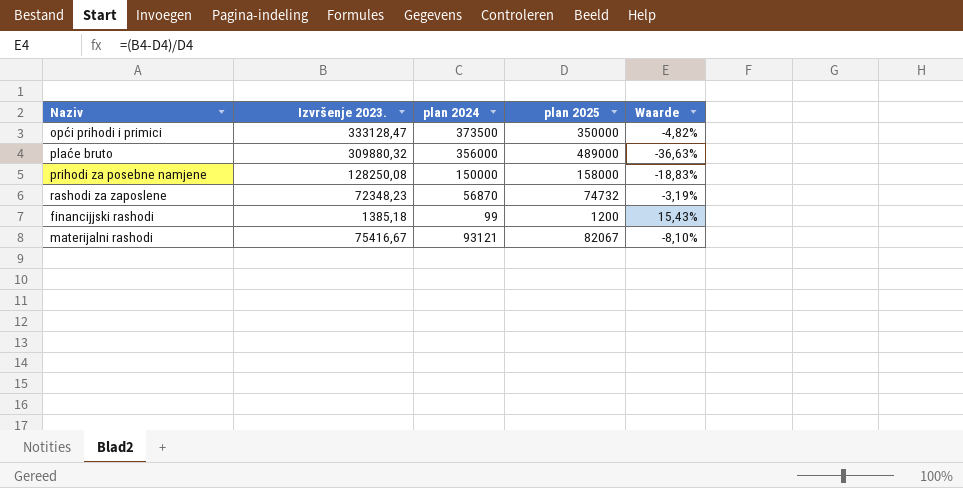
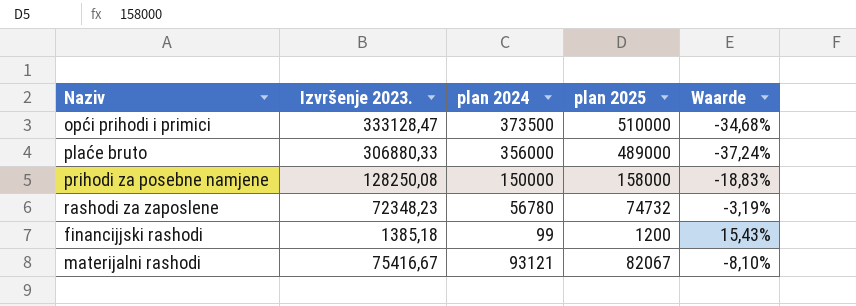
opći prihodi i primici | plan 2025: 350000 -> 510000
opći prihodi i primici | Waarde: -4,82% -> -34,68%
plaće bruto | Izvršenje 2023.: 309880,32 -> 306880,33
plaće bruto | Waarde: -36,63% -> -37,24%
rashodi za zaposlene | plan 2024: 56870 -> 56780

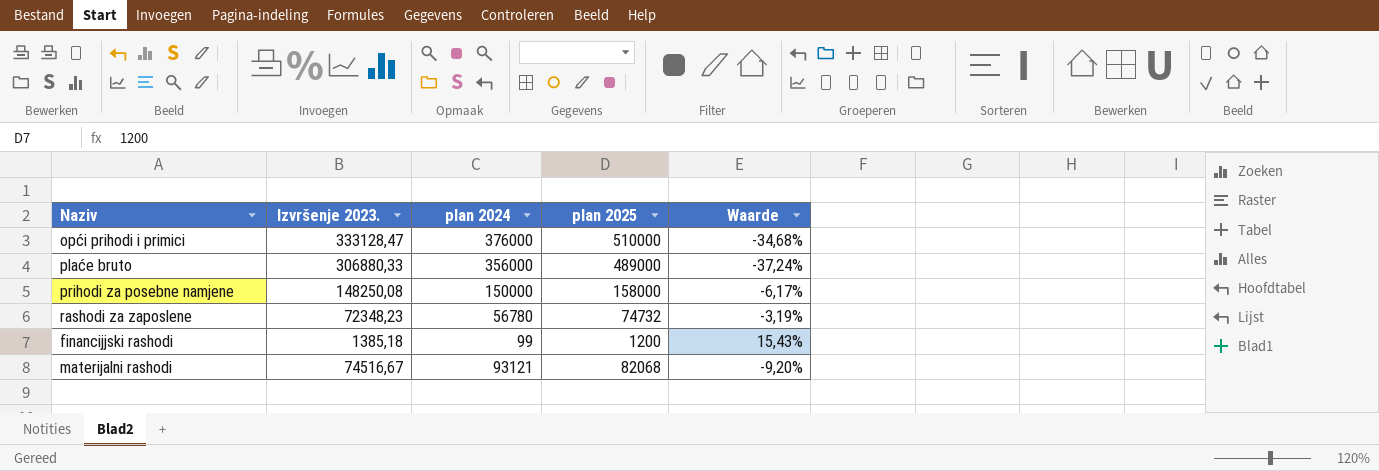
opći prihodi i primici | plan 2024: 373500 -> 376000
prihodi za posebne namjene | Izvršenje 2023.: 128250,08 -> 148250,08
prihodi za posebne namjene | Waarde: -18,83% -> -6,17%
materijalni rashodi | Izvršenje 2023.: 75416,67 -> 74516,67
materijalni rashodi | plan 2025: 82067 -> 82068
materijalni rashodi | Waarde: -8,10% -> -9,20%

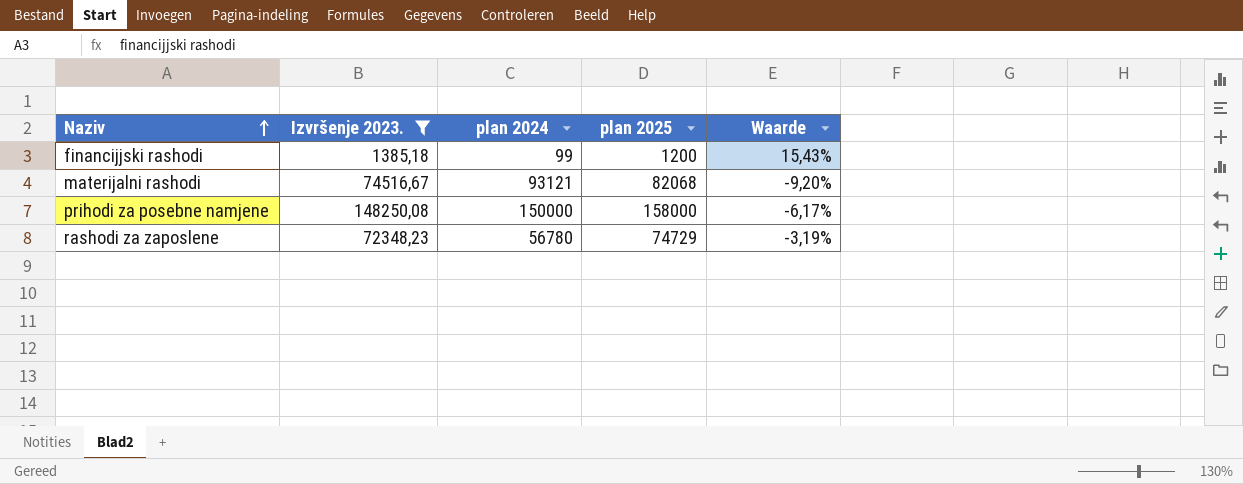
filter: none -> Izvršenje 2023. <= 148250,08
row order: none -> Naziv ascending
rashodi za zaposlene | plan 2025: 74732 -> 74729

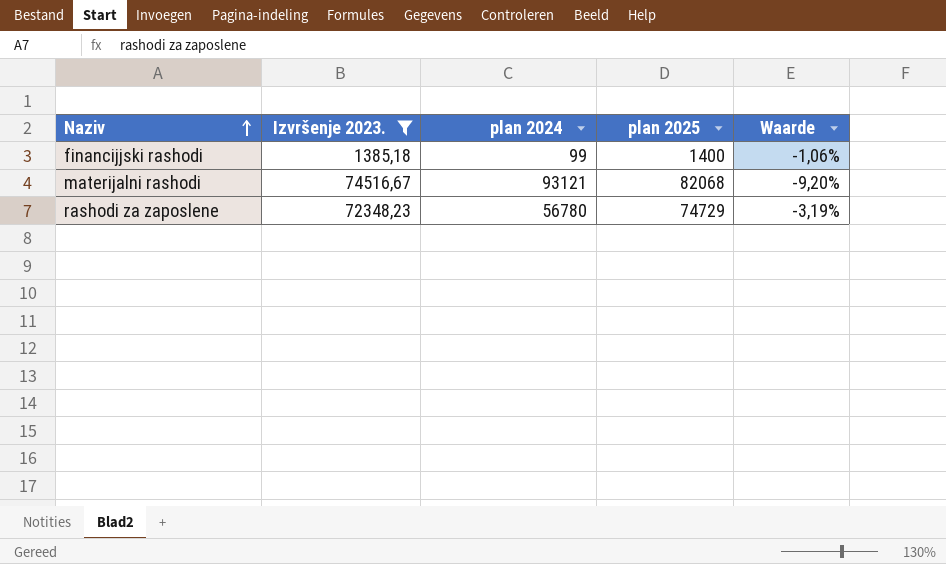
row prihodi za posebne namjene: 148250,08 | 150000 | 158000 | -6,17% -> none
financijjski rashodi | plan 2025: 1200 -> 1400
financijjski rashodi | Waarde: 15,43% -> -1,06%

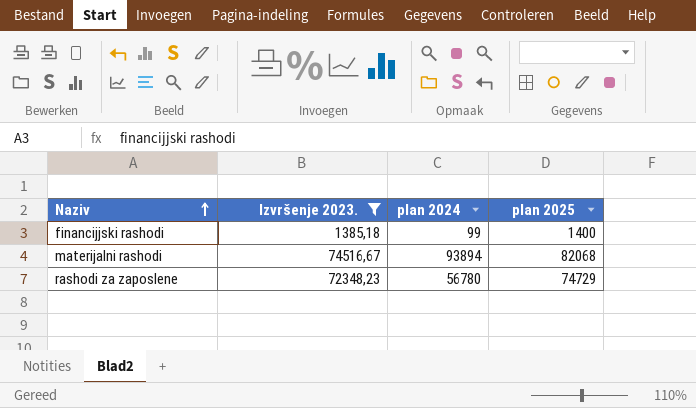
column Waarde | formula: ([Izvršenje 2023.] - [plan 2025]) / [plan 2025] -> none
materijalni rashodi | plan 2024: 93121 -> 93894

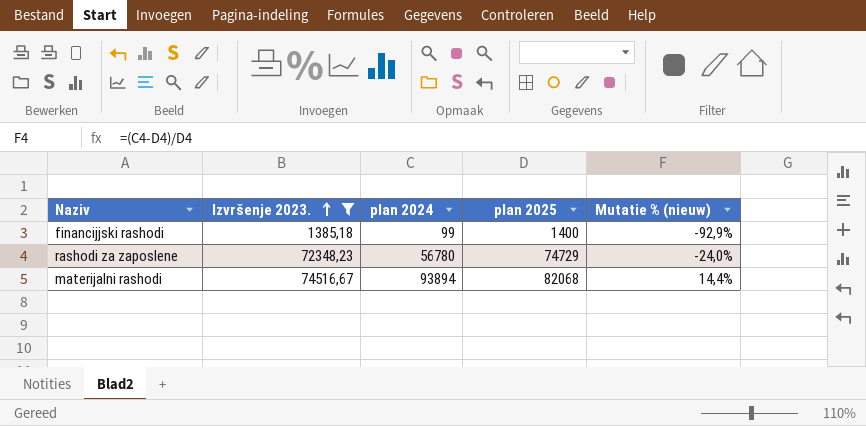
row order: Naziv ascending -> Izvršenje 2023. ascending
column Mutatie % (nieuw) | formula: none -> ([plan 2024] - [plan 2025]) / [plan 2025]

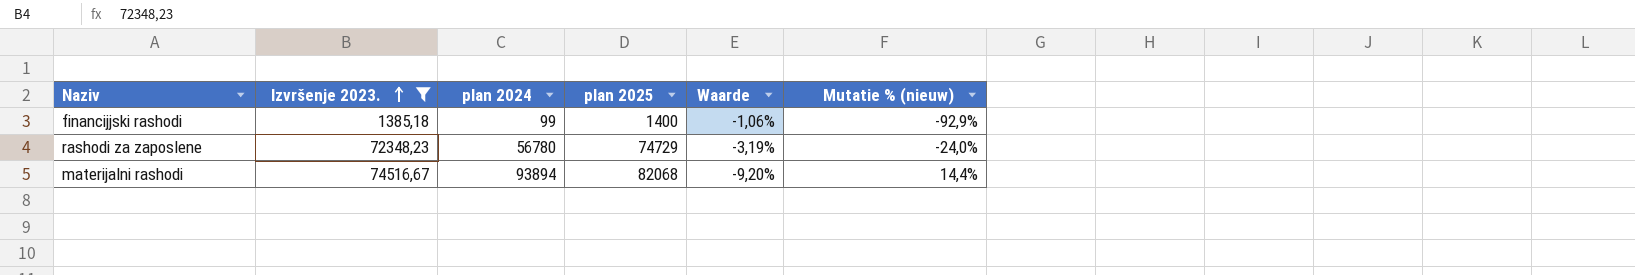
column Waarde | formula: none -> ([Izvršenje 2023.] - [plan 2025]) / [plan 2025]

